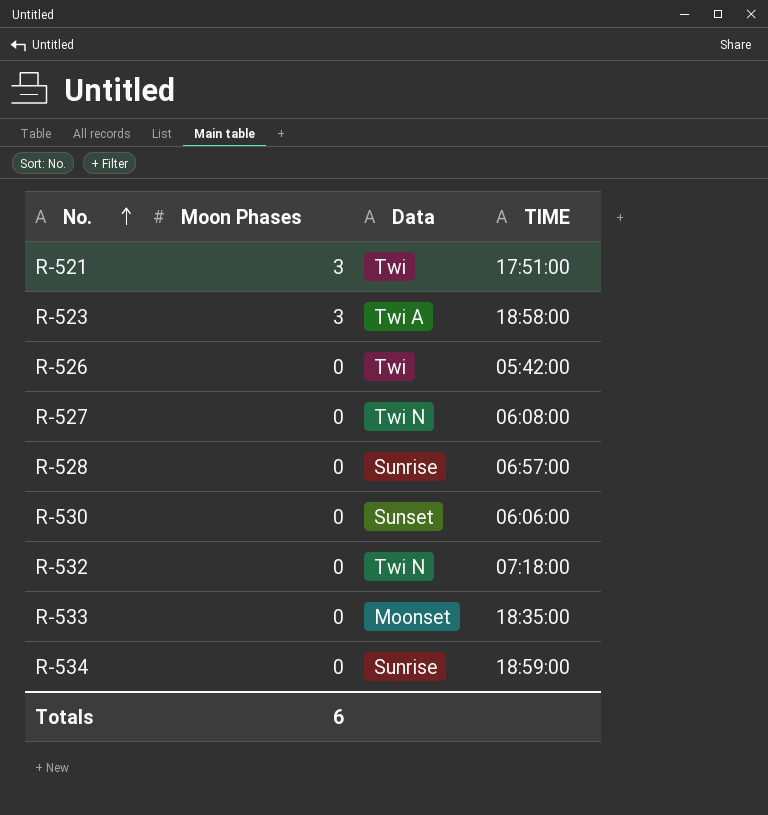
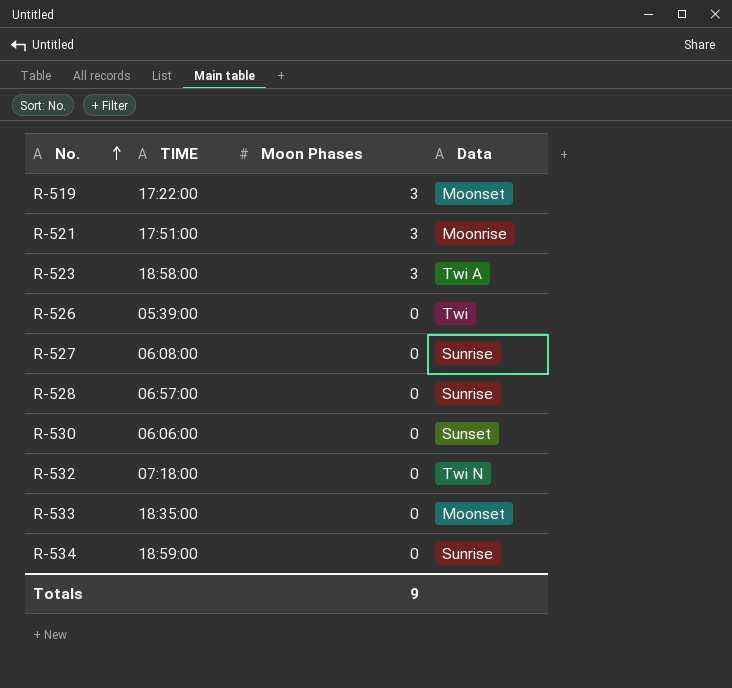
column TIME | position: 4 -> 2
row R-519: none -> 17:22:00 | 3 | Moonset
R-521 | Data: Twi -> Moonrise
R-526 | TIME: 05:42:00 -> 05:39:00
R-527 | Data: Twi N -> Sunrise
Totals | Moon Phases: 6 -> 9

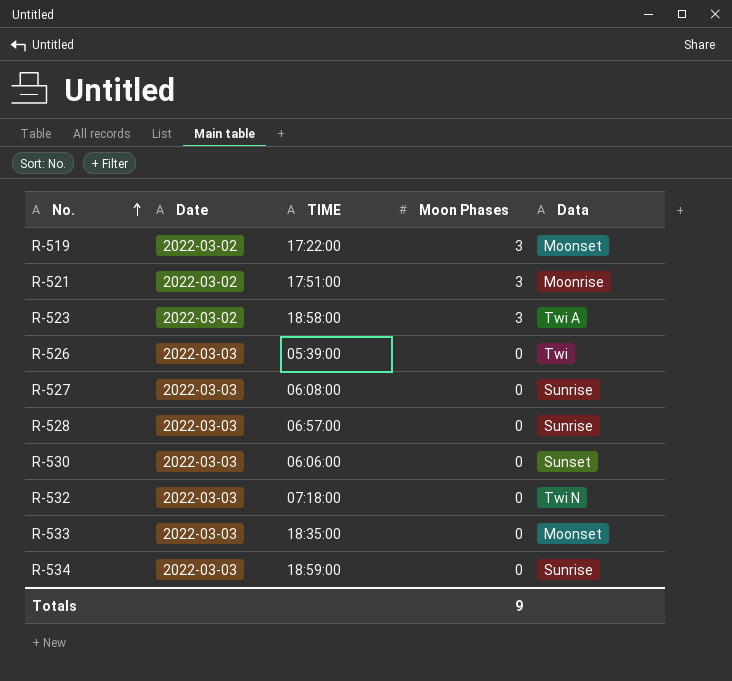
column Date | position: none -> 2

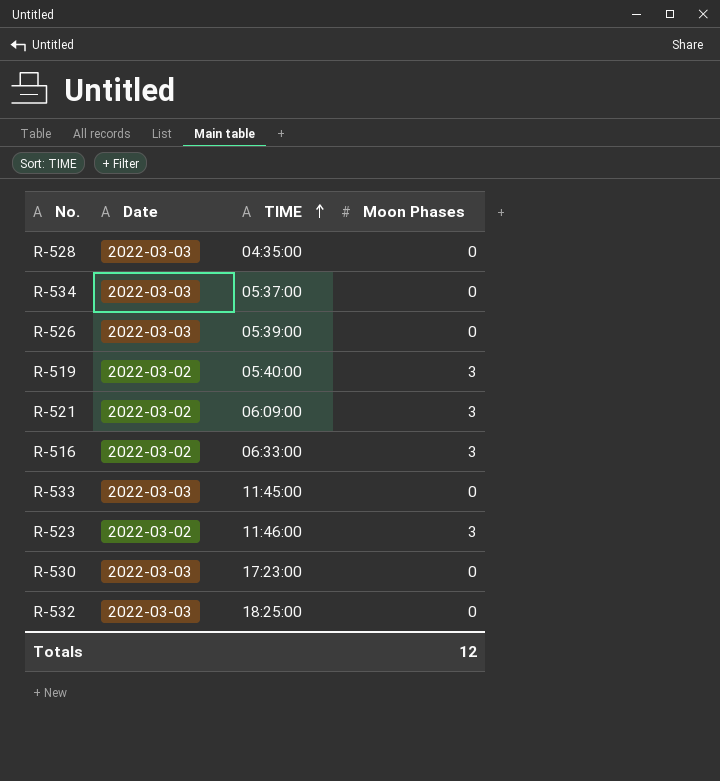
row order: No. ascending -> TIME ascending
column Data | position: 5 -> none
row R-527: 2022-03-03 | 06:08:00 | 0 | Sunrise -> none
R-528 | TIME: 06:57:00 -> 04:35:00
R-534 | TIME: 18:59:00 -> 05:37:00
R-519 | TIME: 17:22:00 -> 05:40:00
R-521 | TIME: 17:51:00 -> 06:09:00
row R-516: none -> 2022-03-02 | 06:33:00 | 3
R-533 | TIME: 18:35:00 -> 11:45:00
R-523 | TIME: 18:58:00 -> 11:46:00
R-530 | TIME: 06:06:00 -> 17:23:00
R-532 | TIME: 07:18:00 -> 18:25:00
Totals | Moon Phases: 9 -> 12

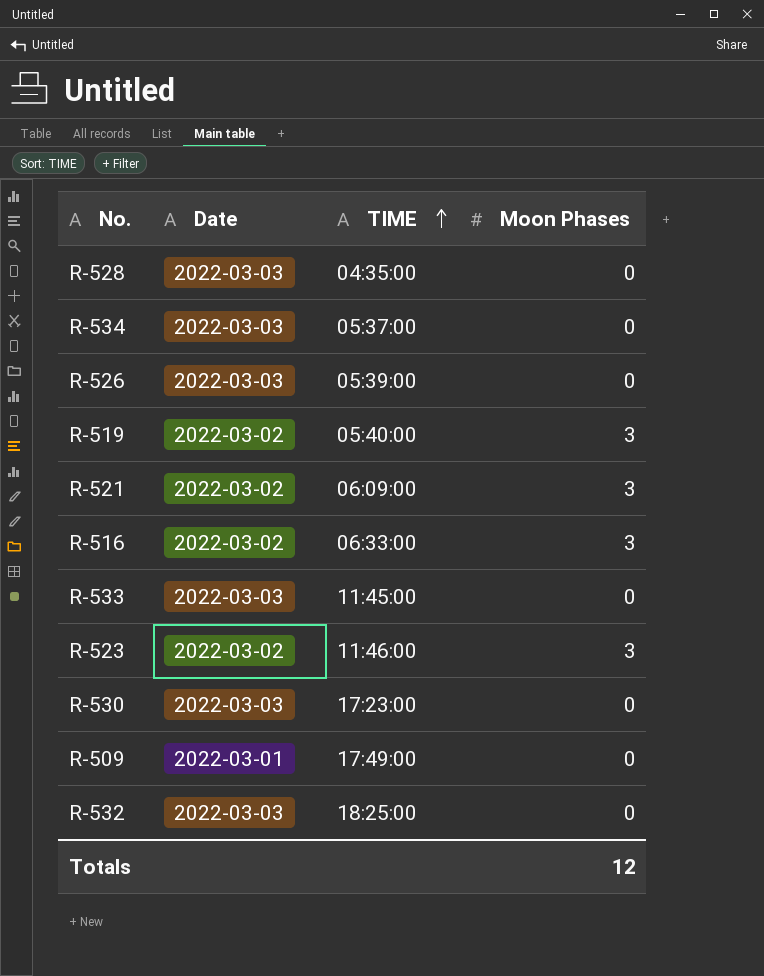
row R-509: none -> 2022-03-01 | 17:49:00 | 0

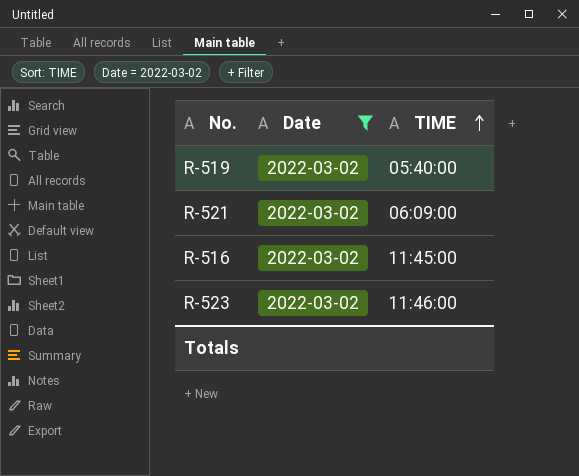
filter: none -> Date = 2022-03-02
column Moon Phases | position: 4 -> none
R-516 | TIME: 06:33:00 -> 11:45:00

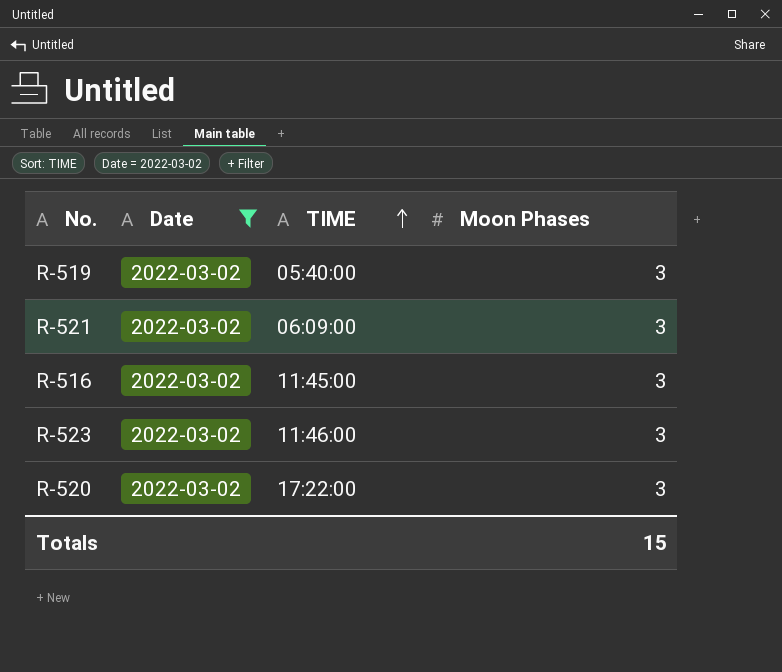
column Moon Phases | position: none -> 4
row R-520: none -> 2022-03-02 | 17:22:00 | 3

